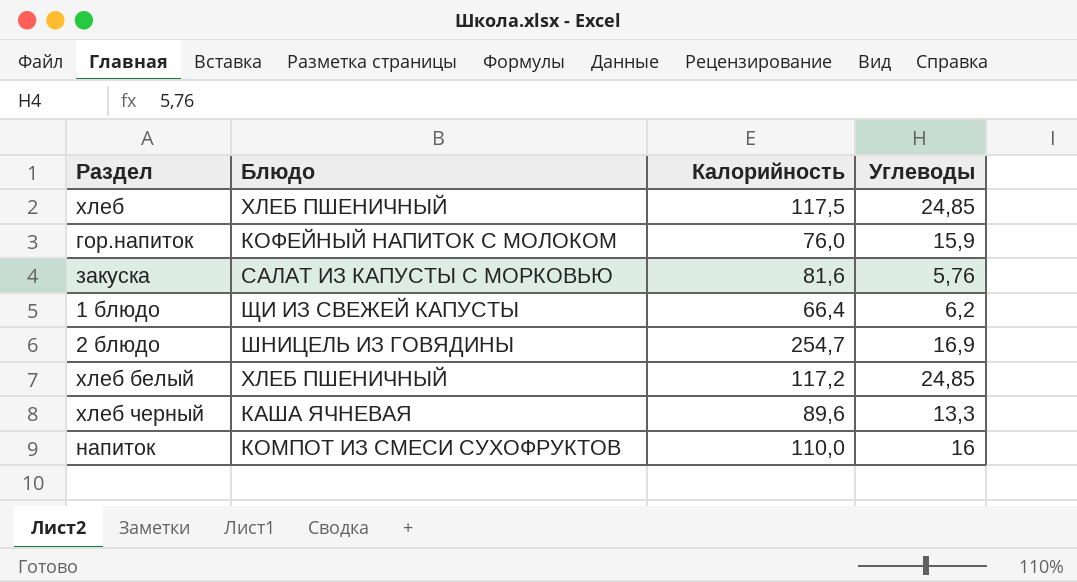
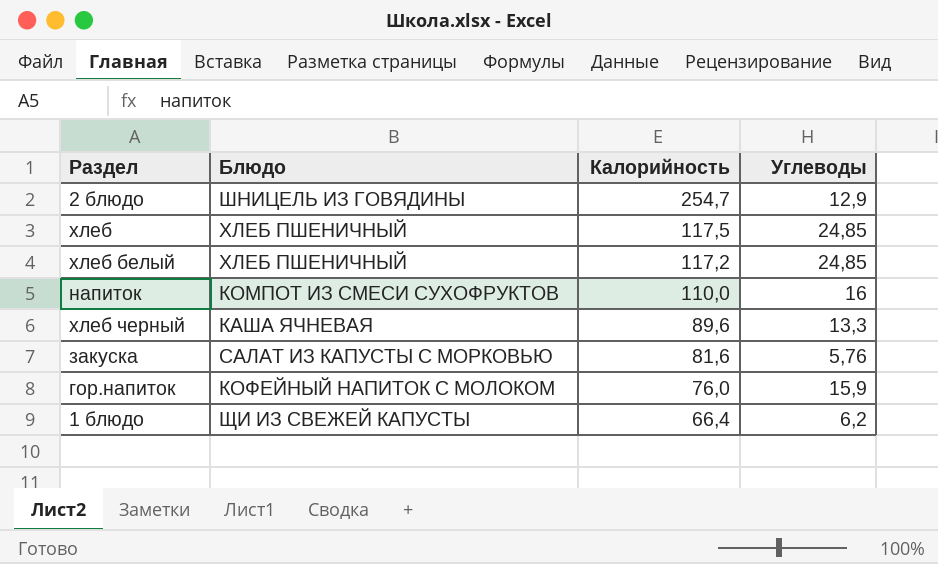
row order: none -> Калорийность descending
2 блюдо | Углеводы: 16,9 -> 12,9

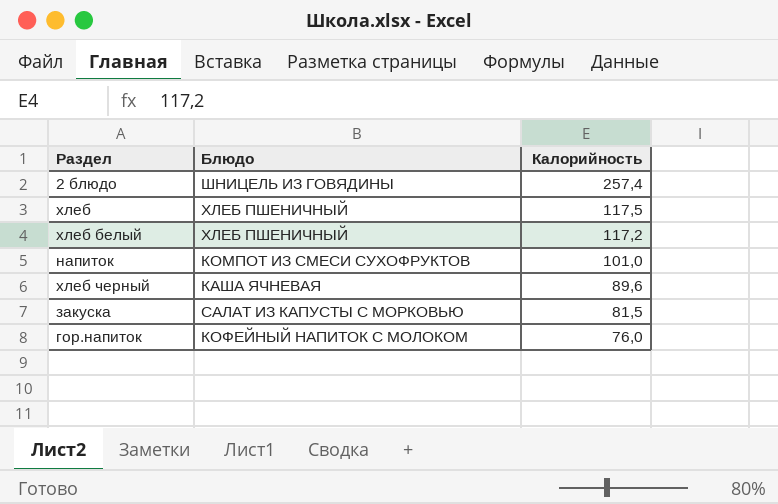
column Углеводы | position: 4 -> none
row 1 блюдо: ЩИ ИЗ СВЕЖЕЙ КАПУСТЫ | 66,4 | 6,2 -> none
2 блюдо | Калорийность: 254,7 -> 257,4
напиток | Калорийность: 110,0 -> 101,0
закуска | Калорийность: 81,6 -> 81,5

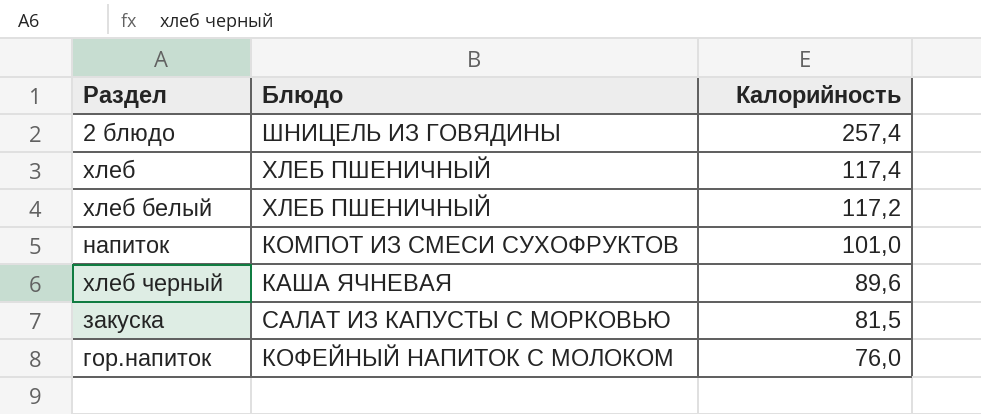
хлеб | Калорийность: 117,5 -> 117,4

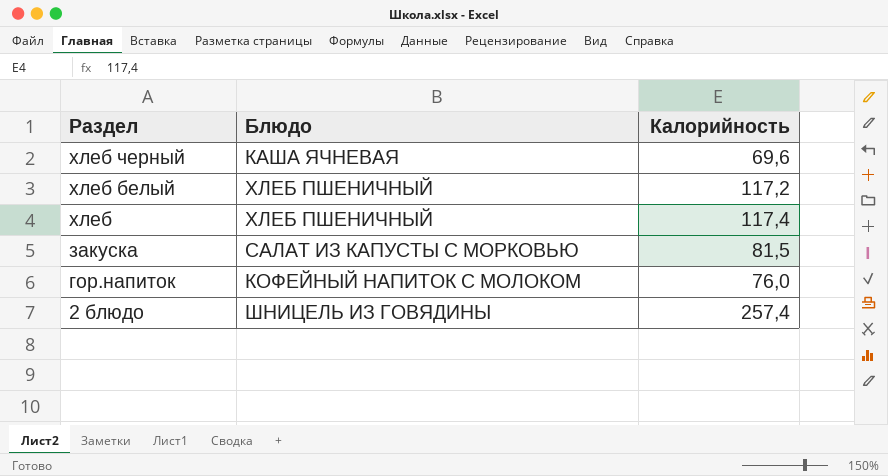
row order: Калорийность descending -> Раздел descending
row напиток: КОМПОТ ИЗ СМЕСИ СУХОФРУКТОВ | 101,0 -> none
хлеб черный | Калорийность: 89,6 -> 69,6

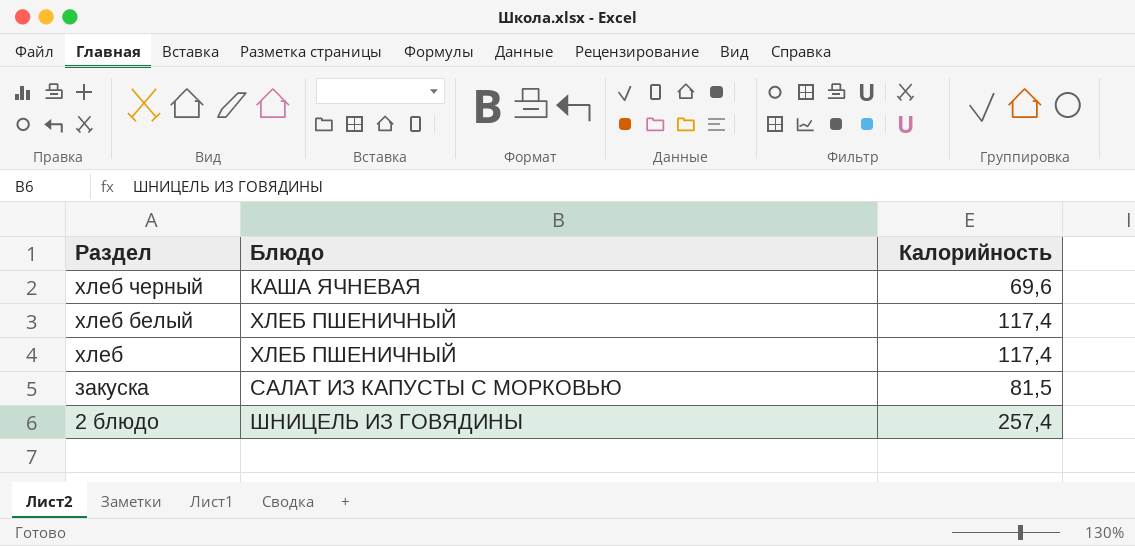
row гор.напиток: КОФЕЙНЫЙ НАПИТОК С МОЛОКОМ | 76,0 -> none
хлеб белый | Калорийность: 117,2 -> 117,4

